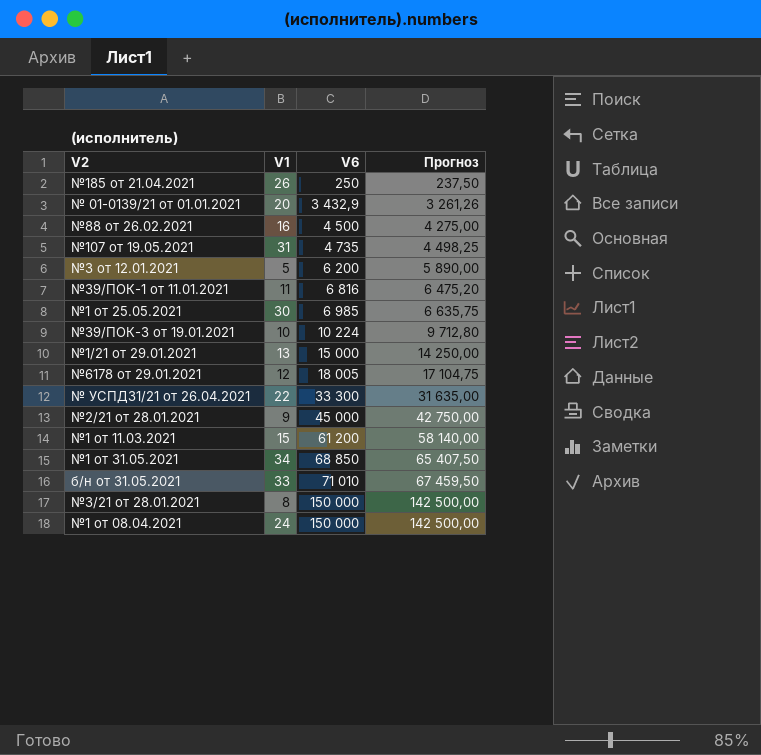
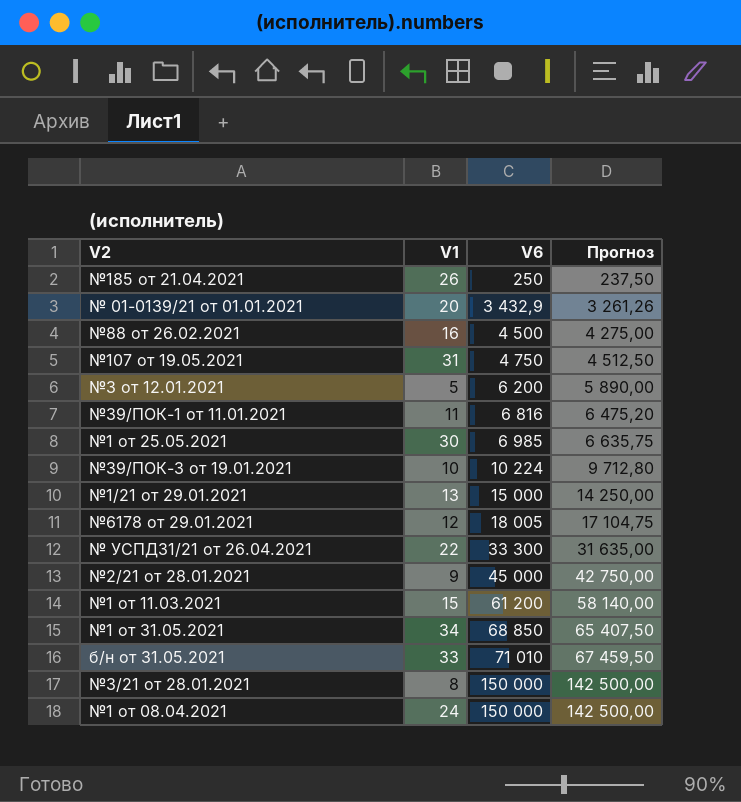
№107 от 19.05.2021 | V6: 4 735 -> 4 750
№107 от 19.05.2021 | Прогноз: 4 498,25 -> 4 512,50

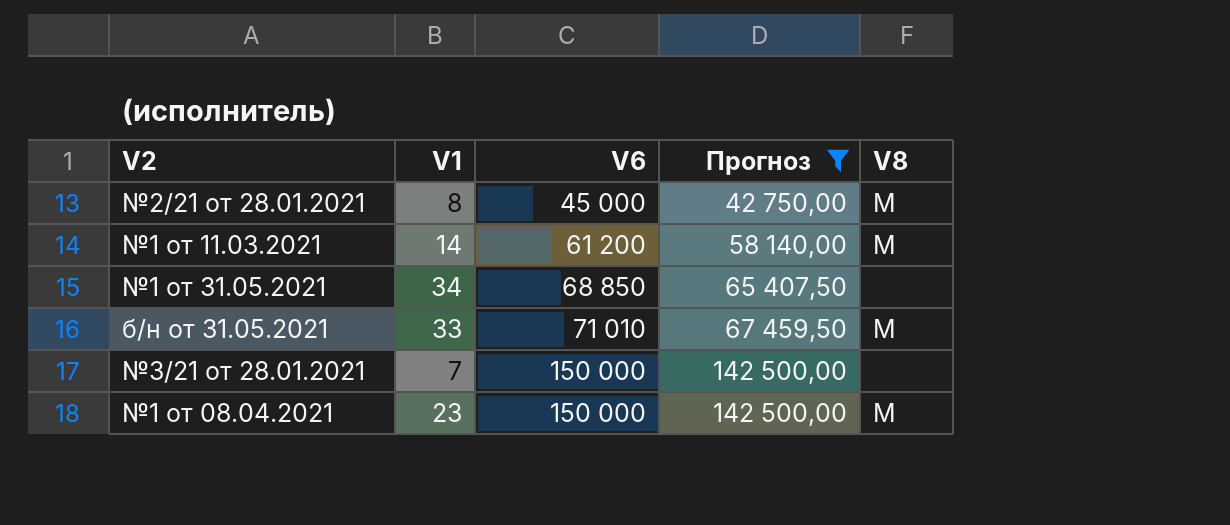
filter: none -> Прогноз >= 42 750,00
column V8 | position: none -> 5
№2/21 от 28.01.2021 | V1: 9 -> 8
№1 от 11.03.2021 | V1: 15 -> 14
№3/21 от 28.01.2021 | V1: 8 -> 7
№1 от 08.04.2021 | V1: 24 -> 23

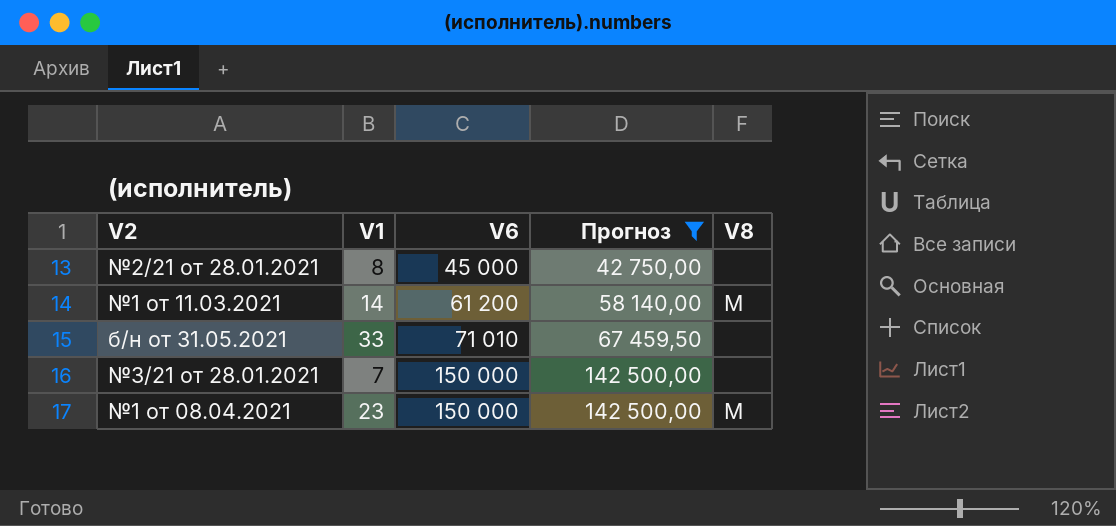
row №1 от 31.05.2021: 34 | 68 850 | 65 407,50 | none -> none
№2/21 от 28.01.2021 | V8: М -> none
б/н от 31.05.2021 | V8: М -> none

